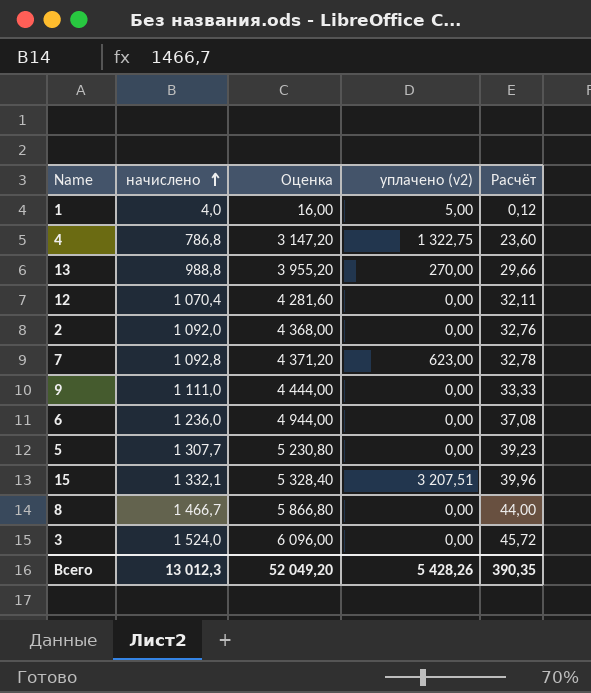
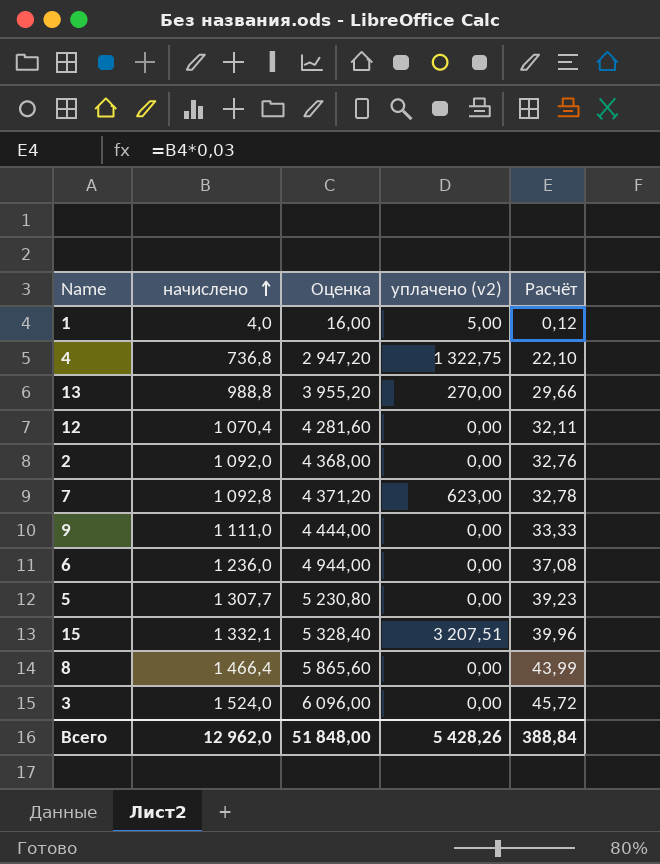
4 | начислено: 786,8 -> 736,8
4 | Оценка: 3 147,20 -> 2 947,20
4 | Расчёт: 23,60 -> 22,10
8 | начислено: 1 466,7 -> 1 466,4
8 | Оценка: 5 866,80 -> 5 865,60
8 | Расчёт: 44,00 -> 43,99
Всего | начислено: 13 012,3 -> 12 962,0
Всего | Оценка: 52 049,20 -> 51 848,00
Всего | Расчёт: 390,35 -> 388,84

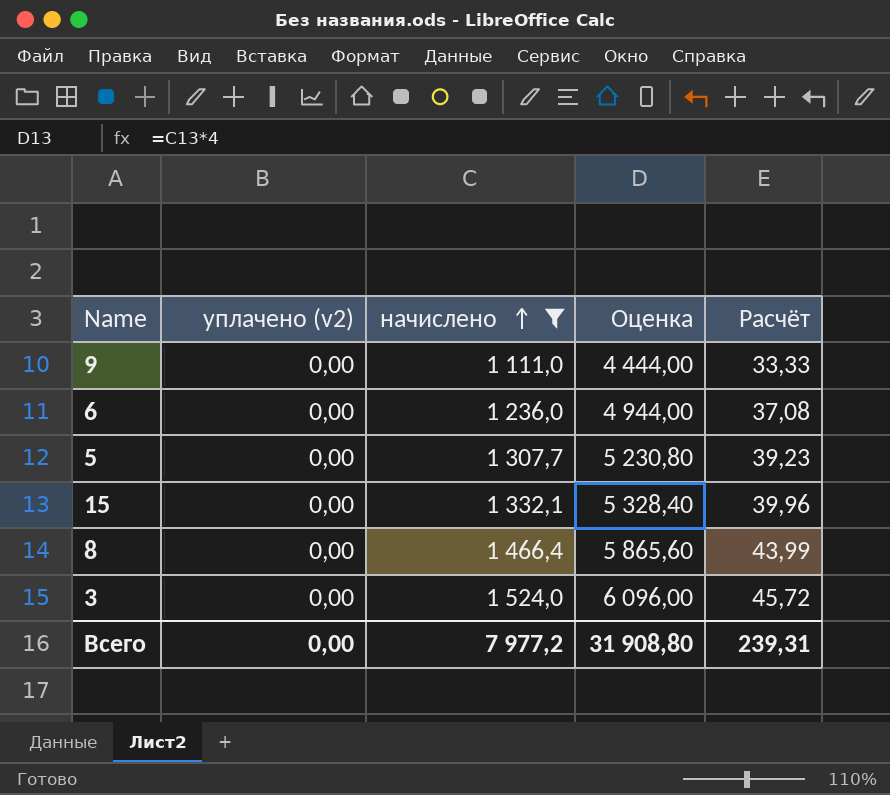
filter: none -> начислено >= 1 111,0
column уплачено (v2) | position: 4 -> 2
15 | уплачено (v2): 3 207,51 -> 0,00
Всего | уплачено (v2): 5 428,26 -> 0,00
Всего | начислено: 12 962,0 -> 7 977,2
Всего | Оценка: 51 848,00 -> 31 908,80
Всего | Расчёт: 388,84 -> 239,31

